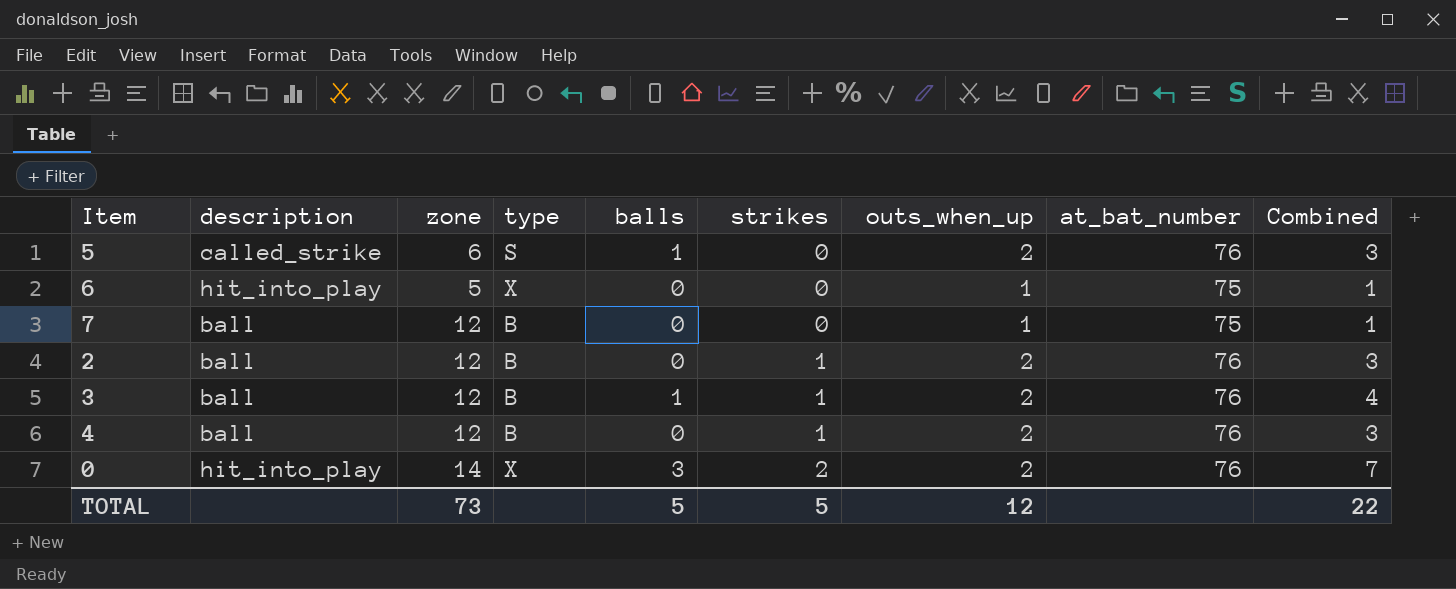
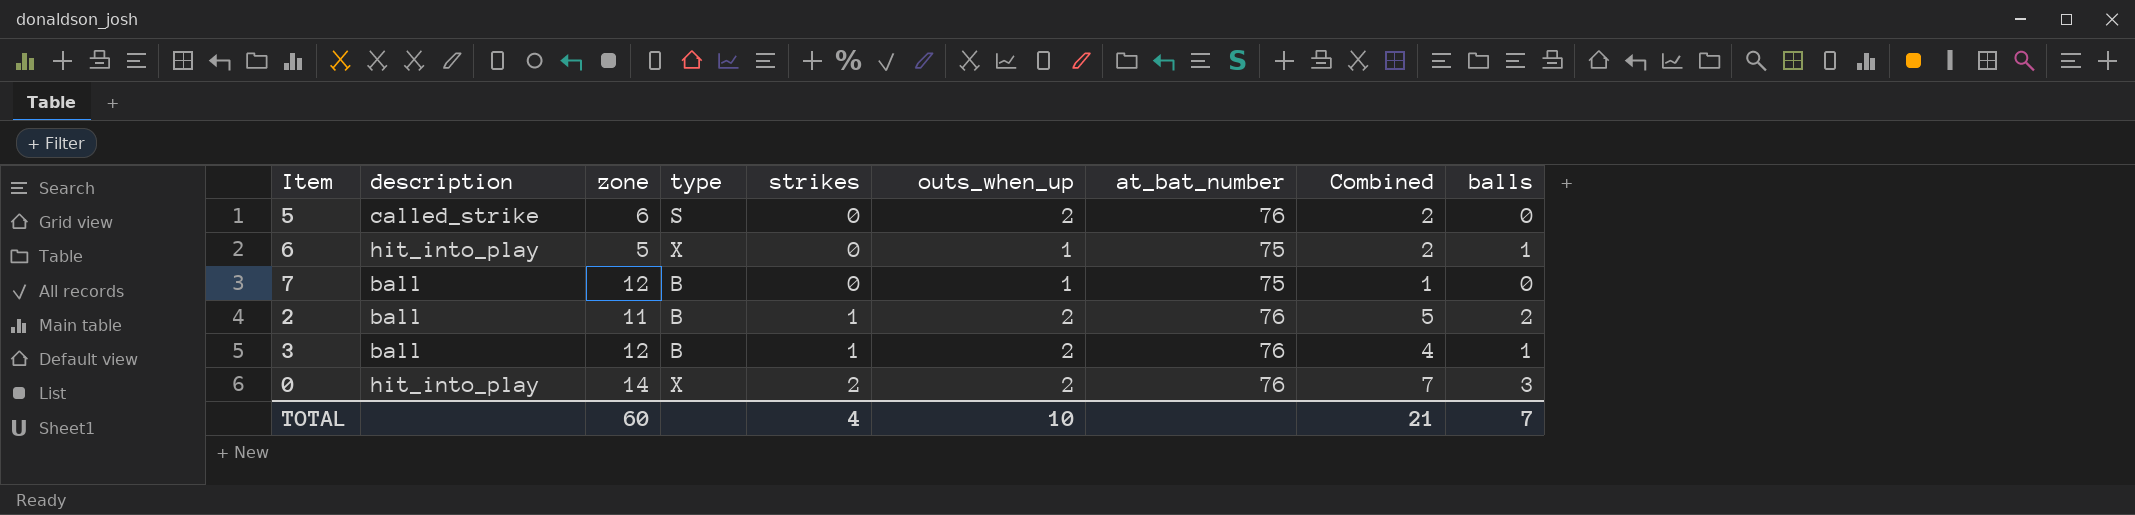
column balls | position: 5 -> 9
row 4: ball | 12 | B | 0 | 1 | 2 | 76 | 3 -> none
5 | Combined: 3 -> 2
5 | balls: 1 -> 0
6 | Combined: 1 -> 2
6 | balls: 0 -> 1
2 | zone: 12 -> 11
2 | Combined: 3 -> 5
2 | balls: 0 -> 2
TOTAL | zone: 73 -> 60
TOTAL | strikes: 5 -> 4
TOTAL | outs_when_up: 12 -> 10
TOTAL | Combined: 22 -> 21
TOTAL | balls: 5 -> 7

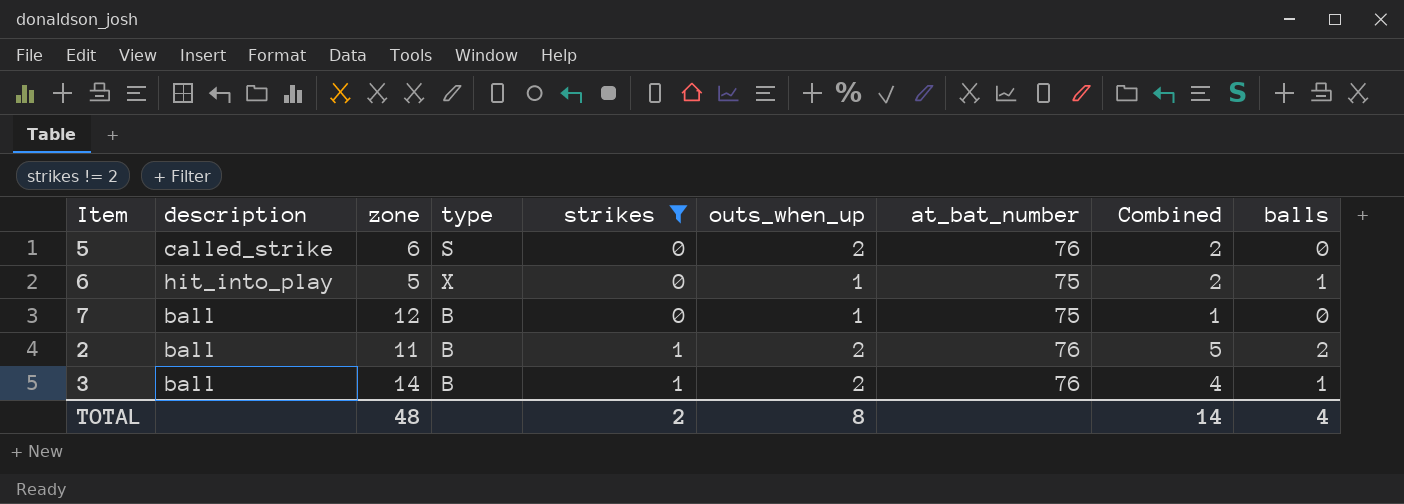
filter: none -> strikes != 2
3 | zone: 12 -> 14
TOTAL | zone: 60 -> 48
TOTAL | strikes: 4 -> 2
TOTAL | outs_when_up: 10 -> 8
TOTAL | Combined: 21 -> 14
TOTAL | balls: 7 -> 4

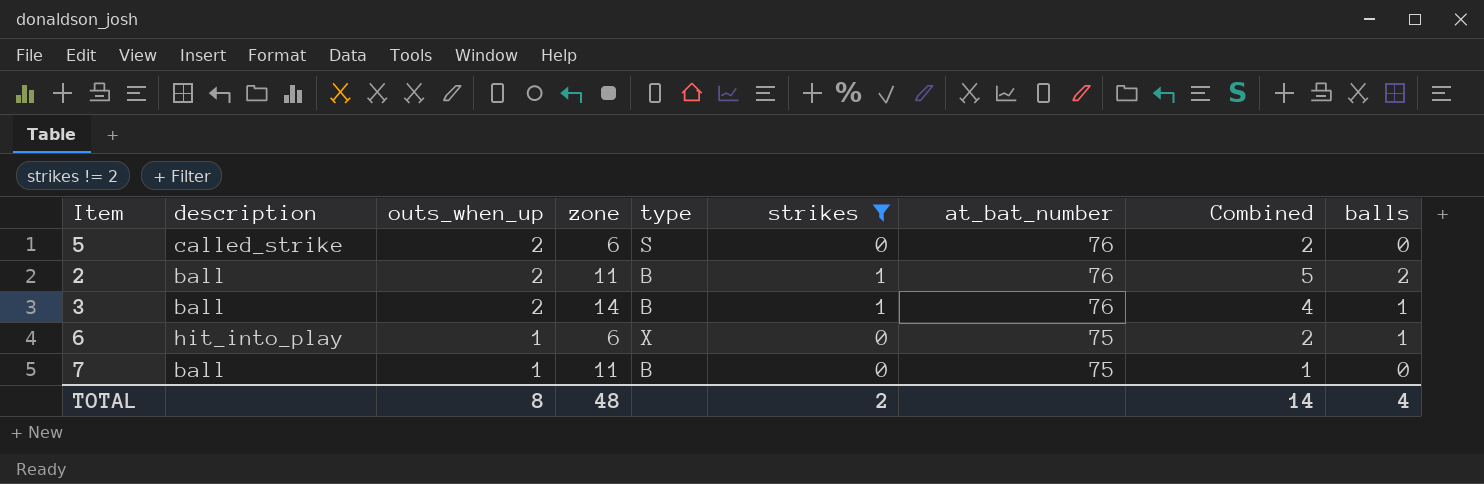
row order: strikes ascending -> outs_when_up descending
column outs_when_up | position: 6 -> 3
6 | zone: 5 -> 6
7 | zone: 12 -> 11

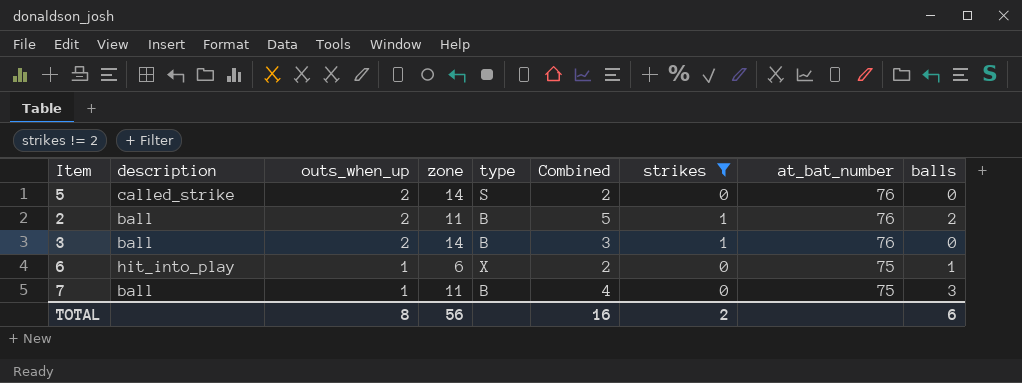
column Combined | position: 8 -> 6
5 | zone: 6 -> 14
3 | Combined: 4 -> 3
3 | balls: 1 -> 0
7 | Combined: 1 -> 4
7 | balls: 0 -> 3
TOTAL | zone: 48 -> 56
TOTAL | Combined: 14 -> 16
TOTAL | balls: 4 -> 6

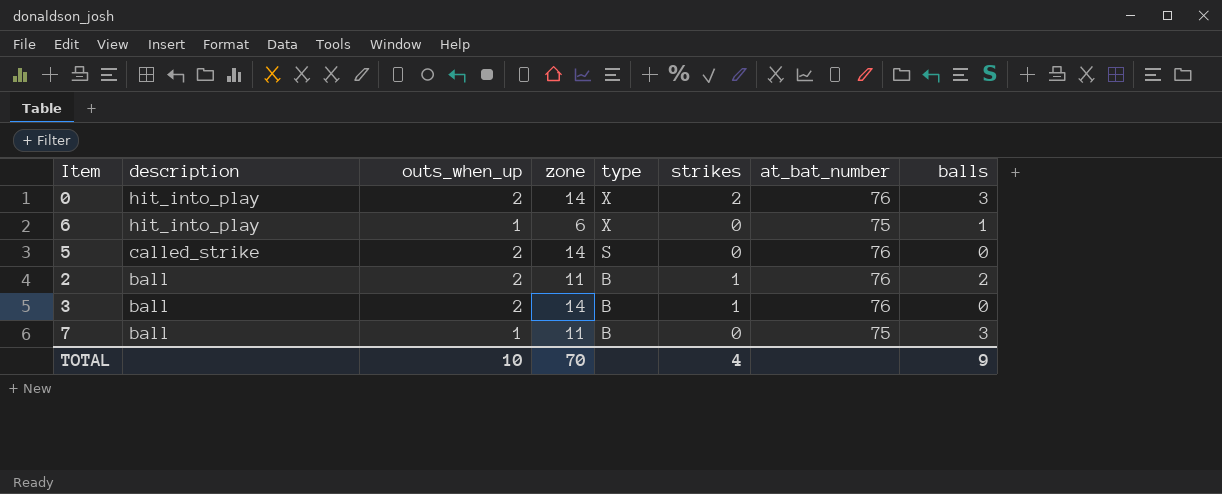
filter: strikes != 2 -> none
row order: outs_when_up descending -> description descending
column Combined | formula: [outs_when_up] + [strikes] + [balls] -> none
TOTAL | outs_when_up: 8 -> 10
TOTAL | zone: 56 -> 70
TOTAL | strikes: 2 -> 4
TOTAL | balls: 6 -> 9

